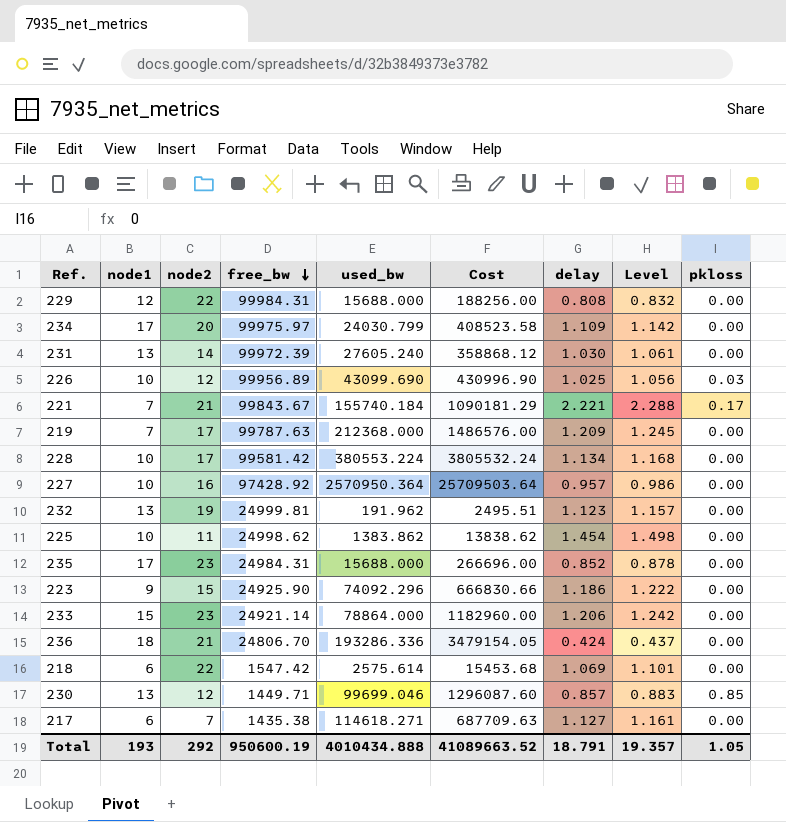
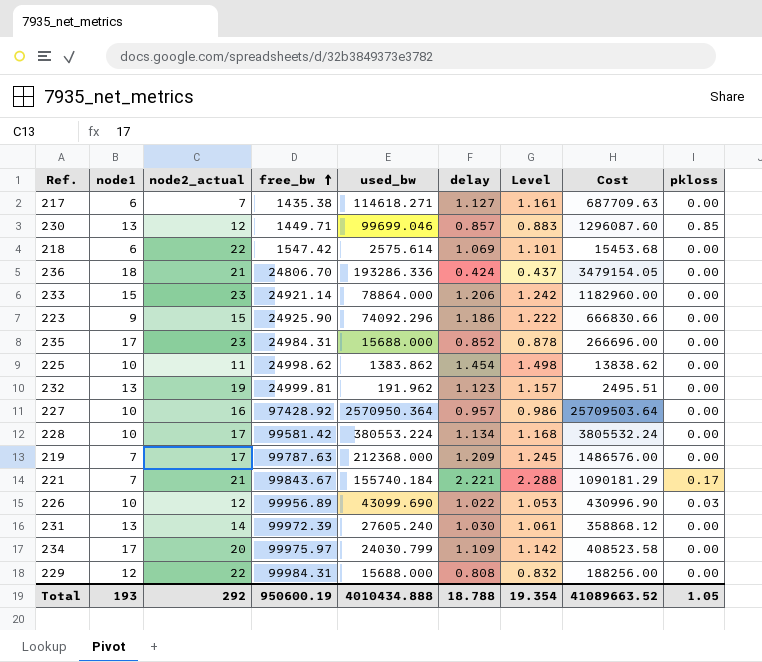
row order: free_bw descending -> free_bw ascending
column name: node2 -> node2_actual
column Cost | position: 6 -> 8
226 | delay: 1.025 -> 1.022
226 | Level: 1.056 -> 1.053
Total | delay: 18.791 -> 18.788
Total | Level: 19.357 -> 19.354

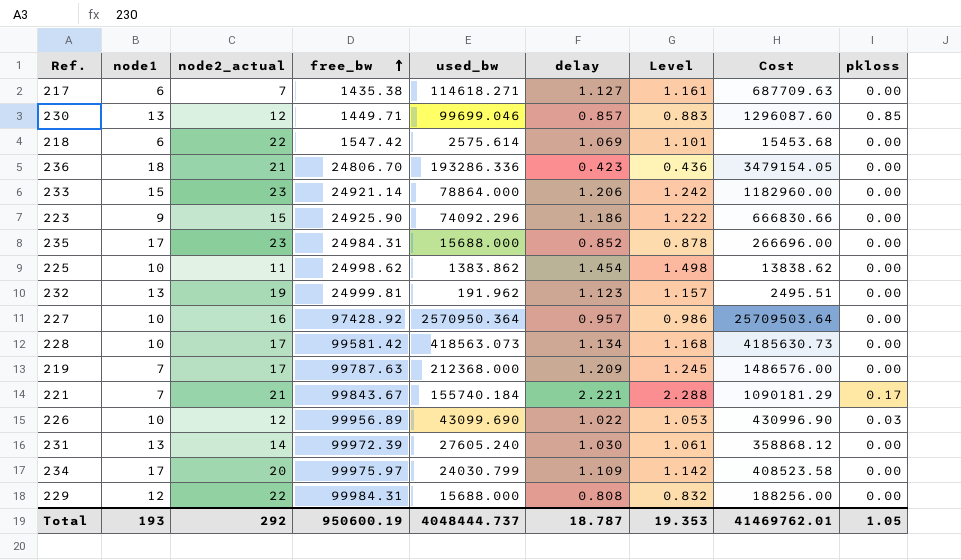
236 | delay: 0.424 -> 0.423
236 | Level: 0.437 -> 0.436
228 | used_bw: 380553.224 -> 418563.073
228 | Cost: 3805532.24 -> 4185630.73
Total | used_bw: 4010434.888 -> 4048444.737
Total | delay: 18.788 -> 18.787
Total | Level: 19.354 -> 19.353
Total | Cost: 41089663.52 -> 41469762.01

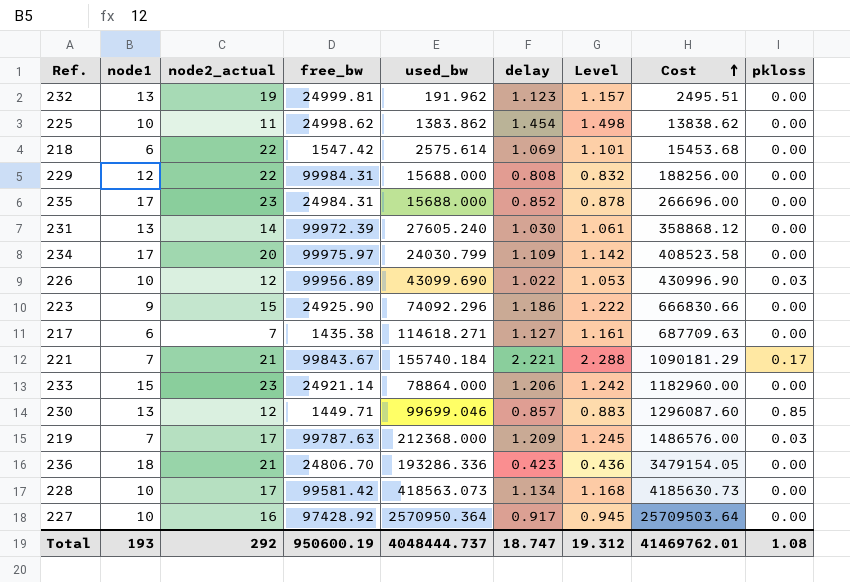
row order: free_bw ascending -> Cost ascending
219 | pkloss: 0.00 -> 0.03
227 | delay: 0.957 -> 0.917
227 | Level: 0.986 -> 0.945
Total | delay: 18.787 -> 18.747
Total | Level: 19.353 -> 19.312
Total | pkloss: 1.05 -> 1.08

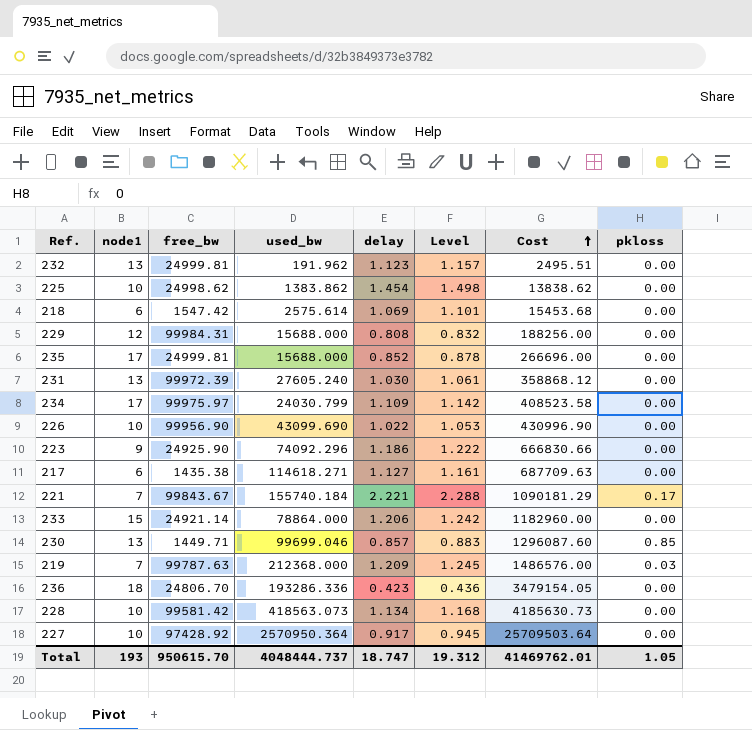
column node2_actual | position: 3 -> none
235 | free_bw: 24984.31 -> 24999.81
226 | free_bw: 99956.89 -> 99956.90
226 | pkloss: 0.03 -> 0.00
Total | free_bw: 950600.19 -> 950615.70
Total | pkloss: 1.08 -> 1.05

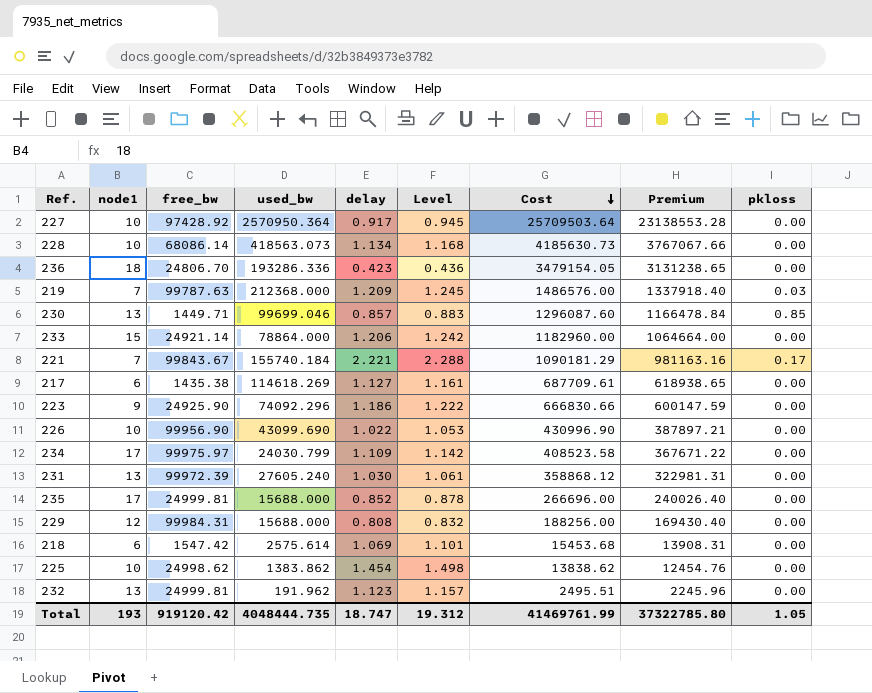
row order: Cost ascending -> Cost descending
column Premium | formula: none -> [Cost] * 0.9
228 | free_bw: 99581.42 -> 68086.14
217 | used_bw: 114618.271 -> 114618.269
217 | Cost: 687709.63 -> 687709.61
Total | free_bw: 950615.70 -> 919120.42
Total | used_bw: 4048444.737 -> 4048444.735
Total | Cost: 41469762.01 -> 41469761.99

